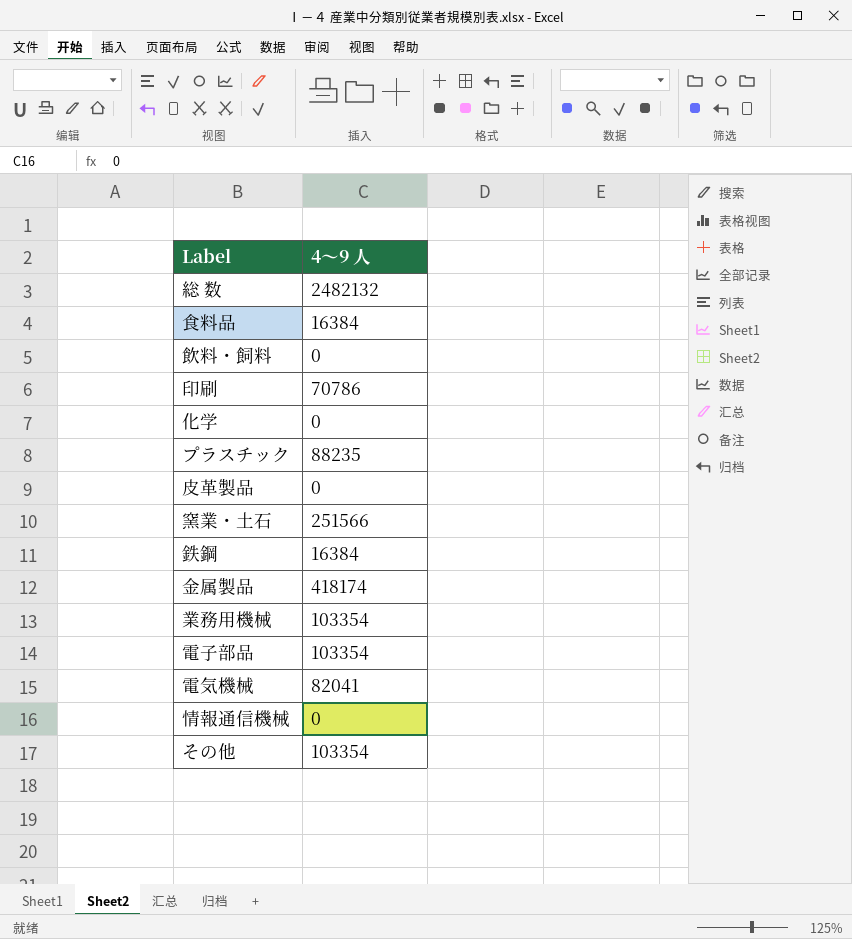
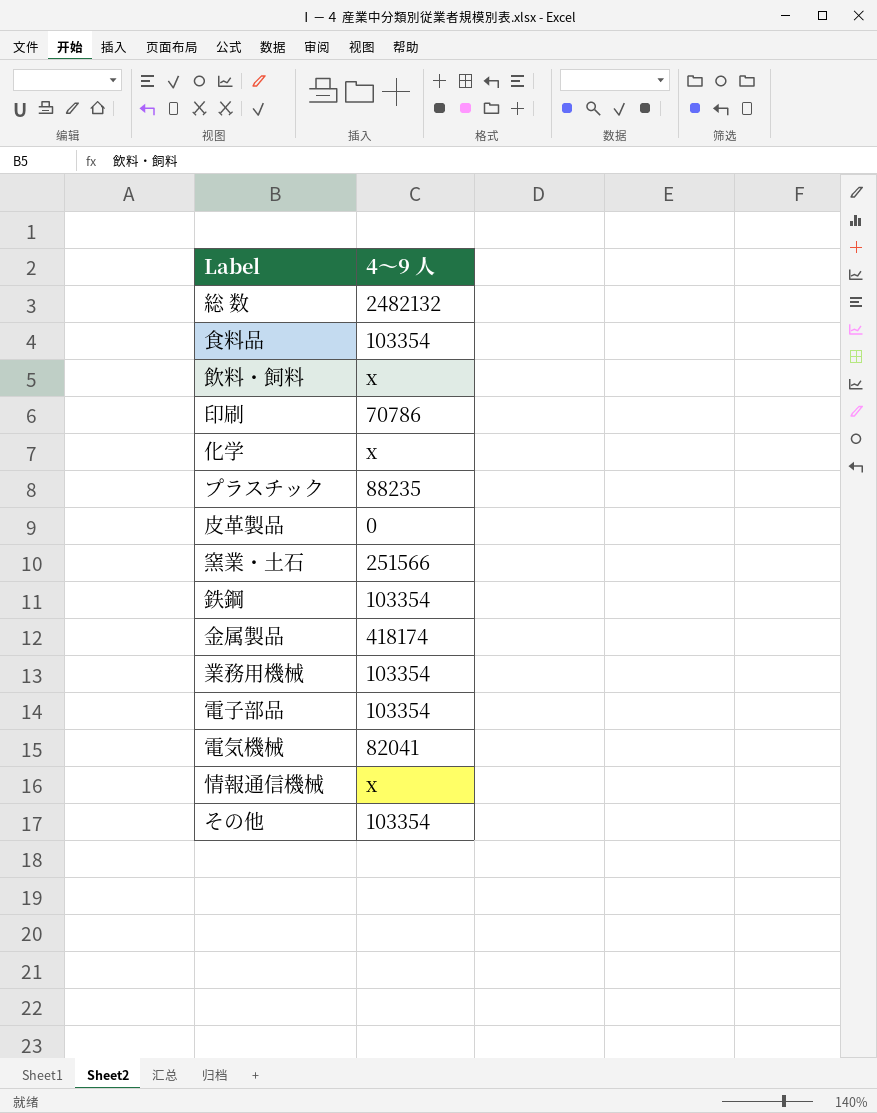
食料品 | 4～9 人: 16384 -> 103354
飲料・飼料 | 4～9 人: 0 -> x
化学 | 4～9 人: 0 -> x
鉄鋼 | 4～9 人: 16384 -> 103354
情報通信機械 | 4～9 人: 0 -> x

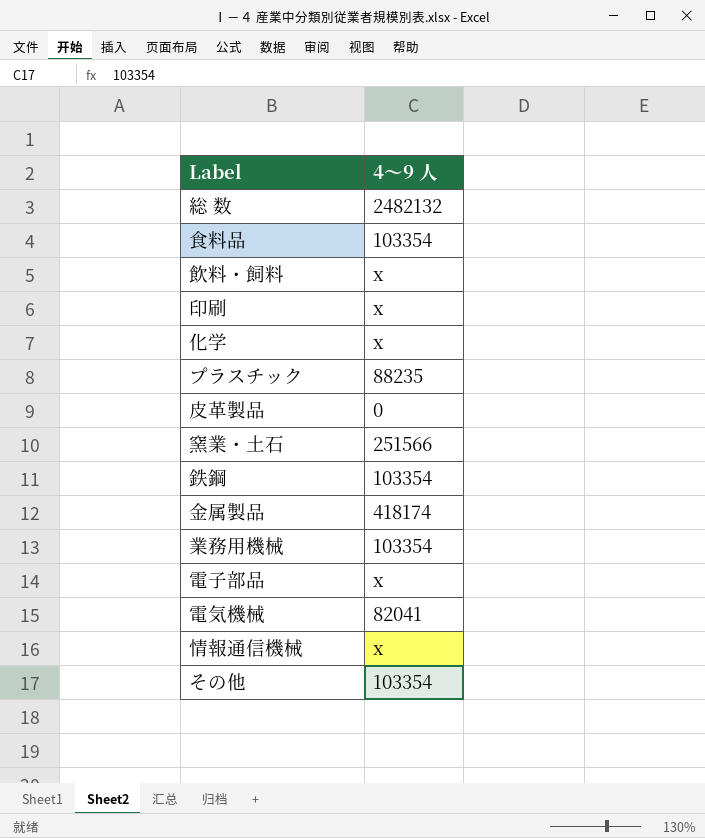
印刷 | 4～9 人: 70786 -> x
電子部品 | 4～9 人: 103354 -> x

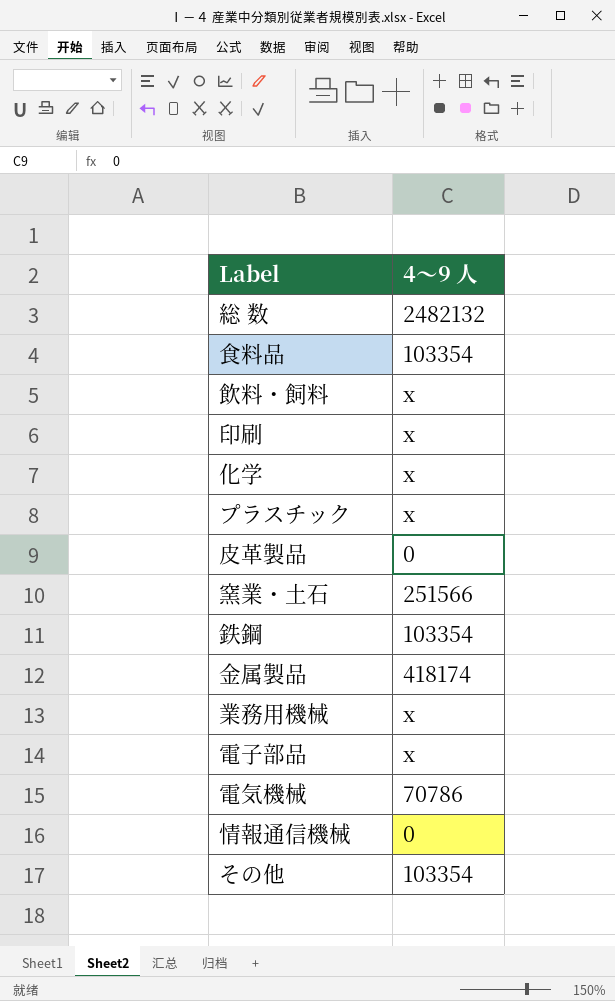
プラスチック | 4～9 人: 88235 -> x
業務用機械 | 4～9 人: 103354 -> x
電気機械 | 4～9 人: 82041 -> 70786
情報通信機械 | 4～9 人: x -> 0

